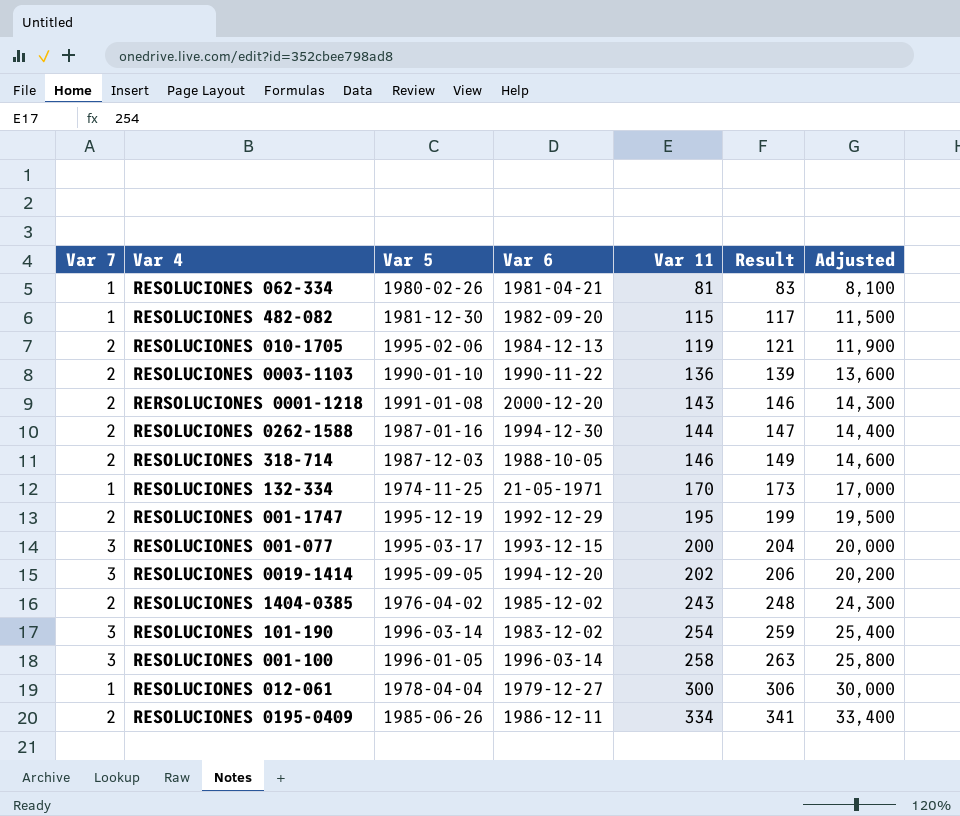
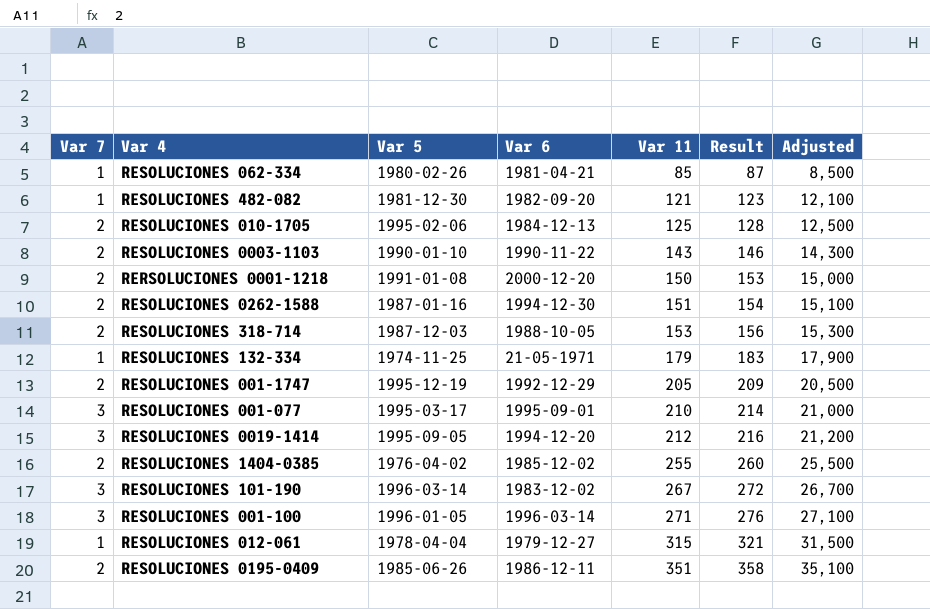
RESOLUCIONES 062-334 | Var 11: 81 -> 85
RESOLUCIONES 062-334 | Result: 83 -> 87
RESOLUCIONES 062-334 | Adjusted: 8,100 -> 8,500
RESOLUCIONES 482-082 | Var 11: 115 -> 121
RESOLUCIONES 482-082 | Result: 117 -> 123
RESOLUCIONES 482-082 | Adjusted: 11,500 -> 12,100
RESOLUCIONES 010-1705 | Var 11: 119 -> 125
RESOLUCIONES 010-1705 | Result: 121 -> 128
RESOLUCIONES 010-1705 | Adjusted: 11,900 -> 12,500
RESOLUCIONES 0003-1103 | Var 11: 136 -> 143
RESOLUCIONES 0003-1103 | Result: 139 -> 146
RESOLUCIONES 0003-1103 | Adjusted: 13,600 -> 14,300
RERSOLUCIONES 0001-1218 | Var 11: 143 -> 150
RERSOLUCIONES 0001-1218 | Result: 146 -> 153
RERSOLUCIONES 0001-1218 | Adjusted: 14,300 -> 15,000
RESOLUCIONES 0262-1588 | Var 11: 144 -> 151
RESOLUCIONES 0262-1588 | Result: 147 -> 154
RESOLUCIONES 0262-1588 | Adjusted: 14,400 -> 15,100
RESOLUCIONES 318-714 | Var 11: 146 -> 153
RESOLUCIONES 318-714 | Result: 149 -> 156
RESOLUCIONES 318-714 | Adjusted: 14,600 -> 15,300
RESOLUCIONES 132-334 | Var 11: 170 -> 179
RESOLUCIONES 132-334 | Result: 173 -> 183
RESOLUCIONES 132-334 | Adjusted: 17,000 -> 17,900
RESOLUCIONES 001-1747 | Var 11: 195 -> 205
RESOLUCIONES 001-1747 | Result: 199 -> 209
RESOLUCIONES 001-1747 | Adjusted: 19,500 -> 20,500
RESOLUCIONES 001-077 | Var 6: 1993-12-15 -> 1995-09-01
RESOLUCIONES 001-077 | Var 11: 200 -> 210
RESOLUCIONES 001-077 | Result: 204 -> 214
RESOLUCIONES 001-077 | Adjusted: 20,000 -> 21,000
RESOLUCIONES 0019-1414 | Var 11: 202 -> 212
RESOLUCIONES 0019-1414 | Result: 206 -> 216
RESOLUCIONES 0019-1414 | Adjusted: 20,200 -> 21,200
RESOLUCIONES 1404-0385 | Var 11: 243 -> 255
RESOLUCIONES 1404-0385 | Result: 248 -> 260
RESOLUCIONES 1404-0385 | Adjusted: 24,300 -> 25,500
RESOLUCIONES 101-190 | Var 11: 254 -> 267
RESOLUCIONES 101-190 | Result: 259 -> 272
RESOLUCIONES 101-190 | Adjusted: 25,400 -> 26,700
RESOLUCIONES 001-100 | Var 11: 258 -> 271
RESOLUCIONES 001-100 | Result: 263 -> 276
RESOLUCIONES 001-100 | Adjusted: 25,800 -> 27,100
RESOLUCIONES 012-061 | Var 11: 300 -> 315
RESOLUCIONES 012-061 | Result: 306 -> 321
RESOLUCIONES 012-061 | Adjusted: 30,000 -> 31,500
RESOLUCIONES 0195-0409 | Var 11: 334 -> 351
RESOLUCIONES 0195-0409 | Result: 341 -> 358
RESOLUCIONES 0195-0409 | Adjusted: 33,400 -> 35,100

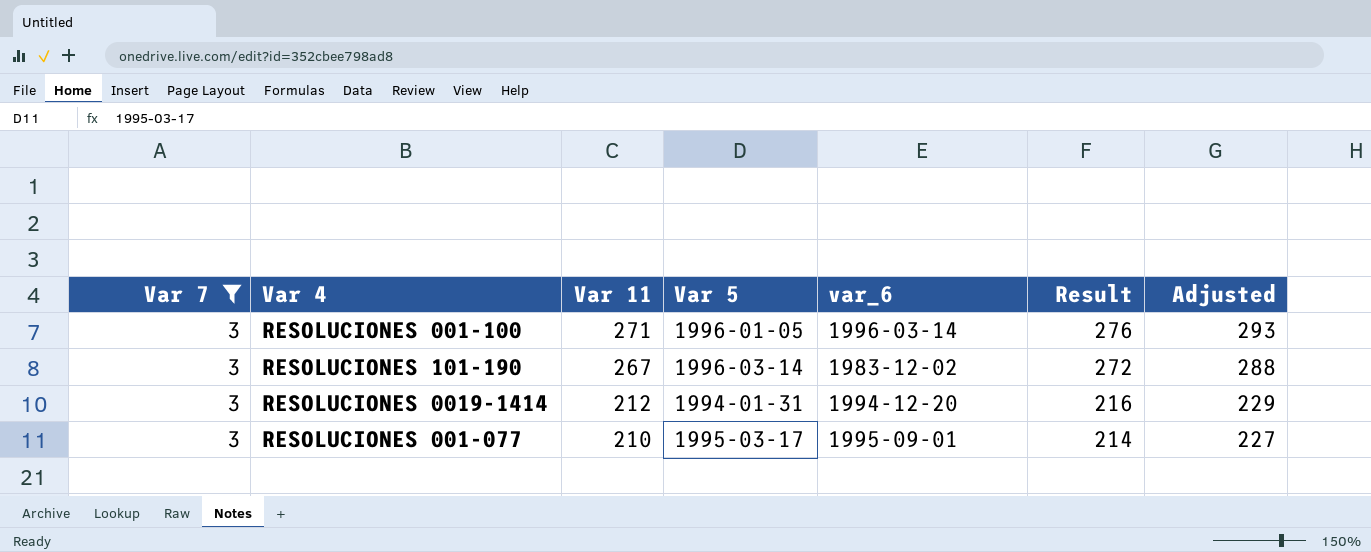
filter: none -> Var 7 = 3
row order: Var 11 ascending -> Var 11 descending
column Var 11 | position: 5 -> 3
column name: Var 6 -> var_6
column Adjusted | formula: [Var 11] * 100 -> [Var 11] * 1.08
RESOLUCIONES 0019-1414 | Var 5: 1995-09-05 -> 1994-01-31

